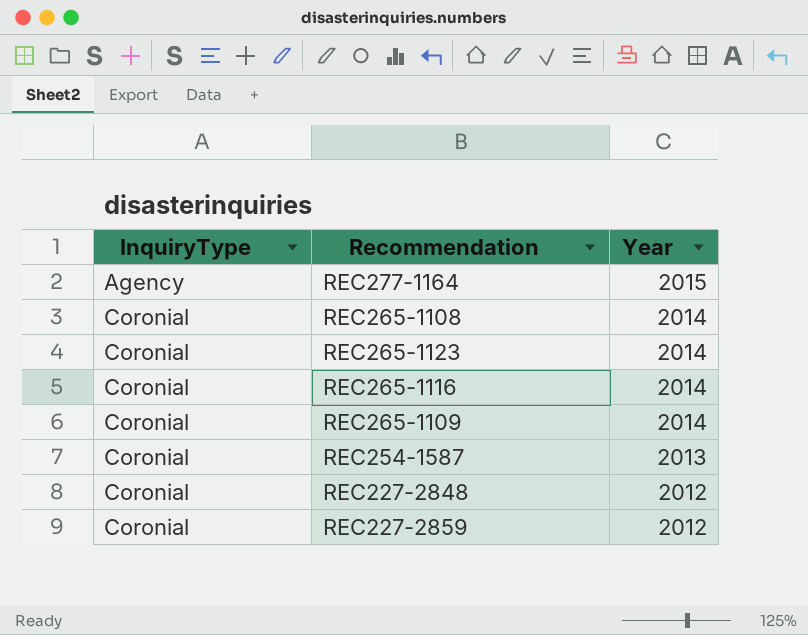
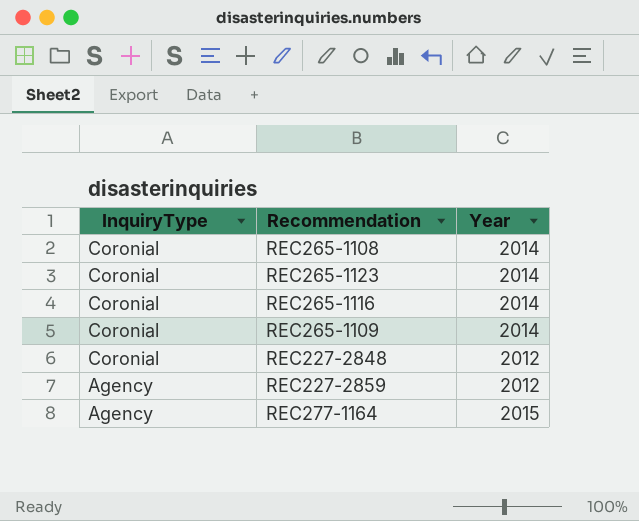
row order: InquiryType ascending -> InquiryType descending
row REC254-1587: Coronial | 2013 -> none
REC227-2859 | InquiryType: Coronial -> Agency

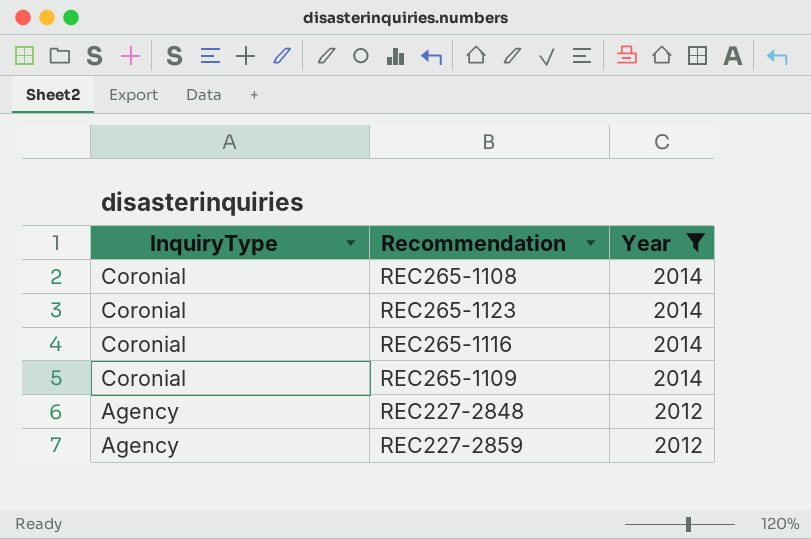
filter: none -> Year != 2015
REC227-2848 | InquiryType: Coronial -> Agency

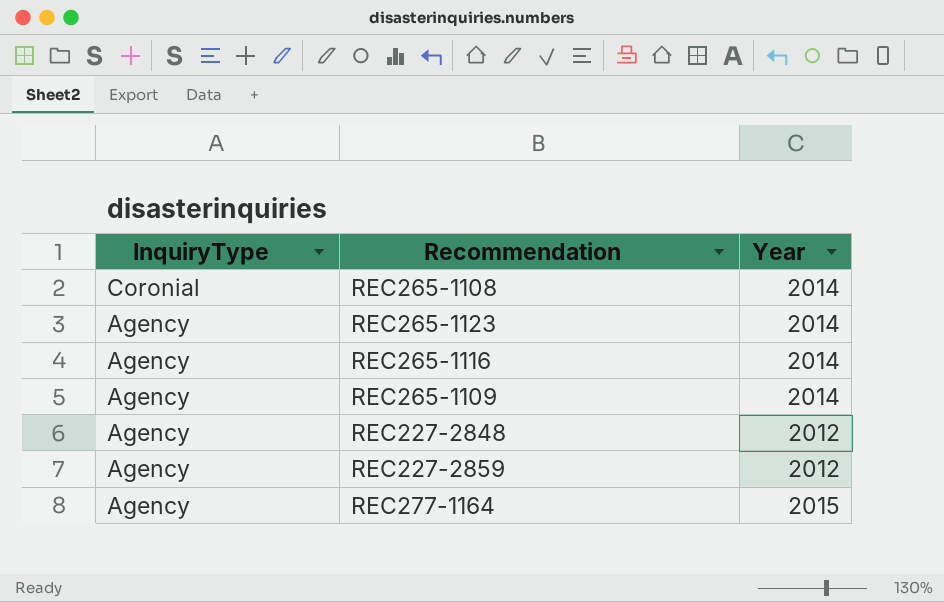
filter: Year != 2015 -> none
REC265-1123 | InquiryType: Coronial -> Agency
REC265-1116 | InquiryType: Coronial -> Agency
REC265-1109 | InquiryType: Coronial -> Agency

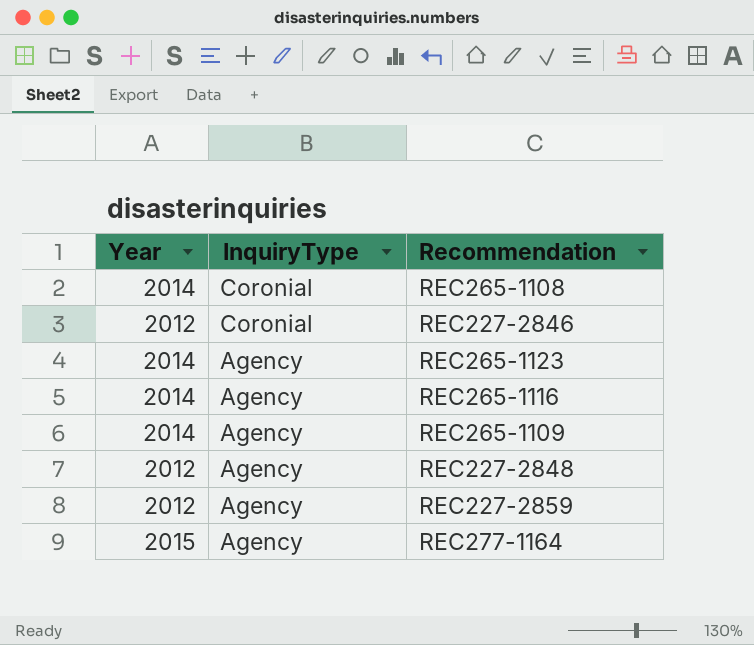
column Year | position: 3 -> 1
row REC227-2846: none -> 2012 | Coronial

